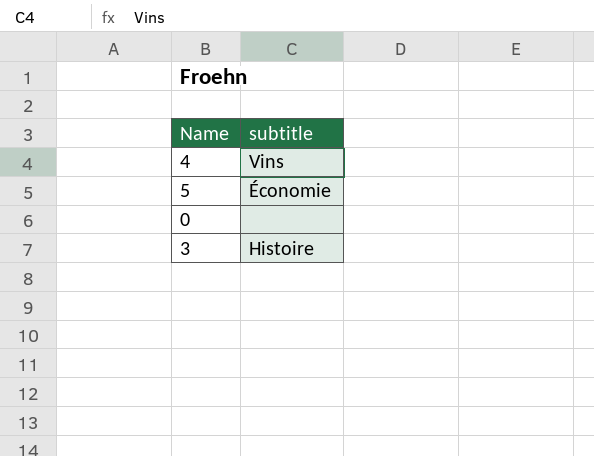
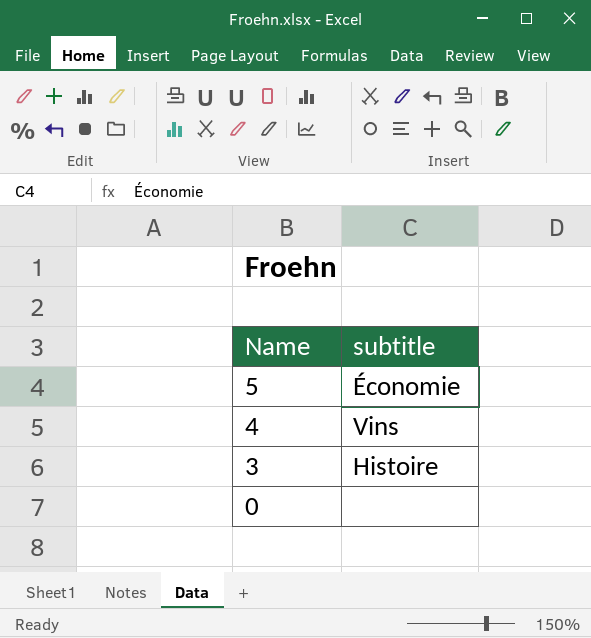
row order: none -> Name descending

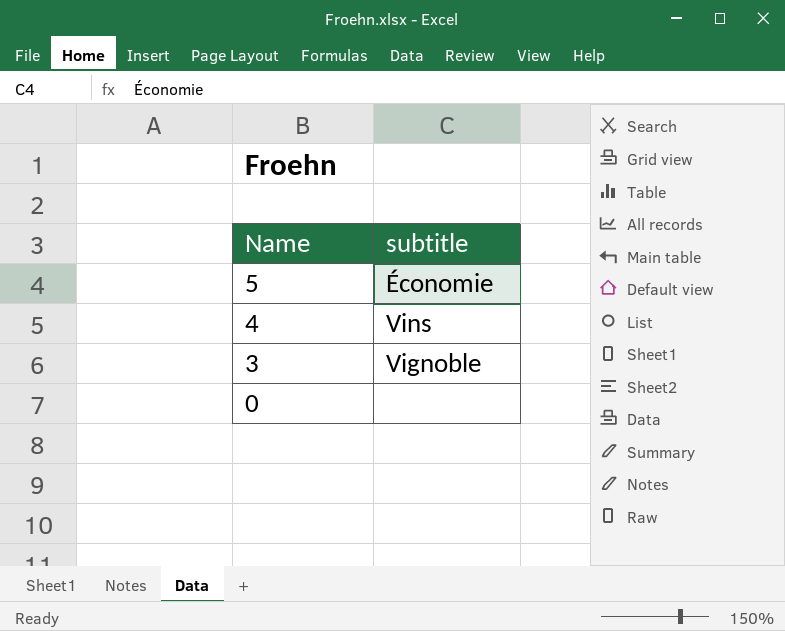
3 | subtitle: Histoire -> Vignoble

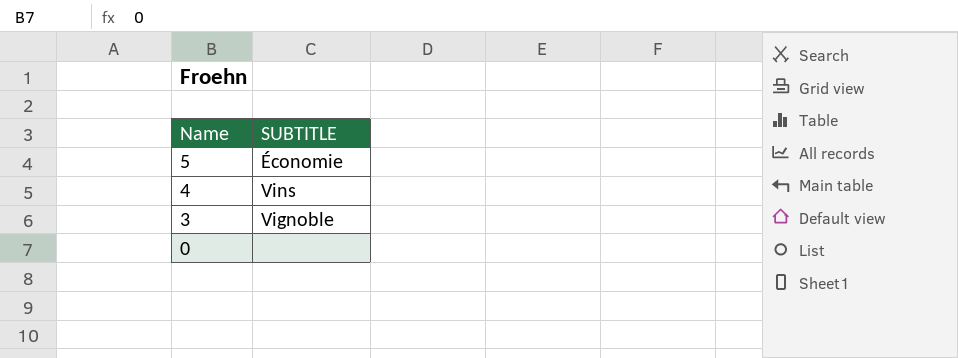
column name: subtitle -> SUBTITLE

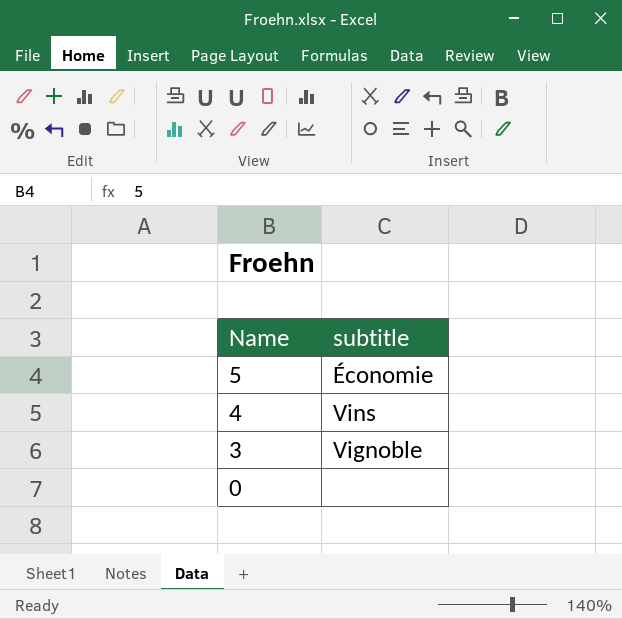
column name: SUBTITLE -> subtitle

